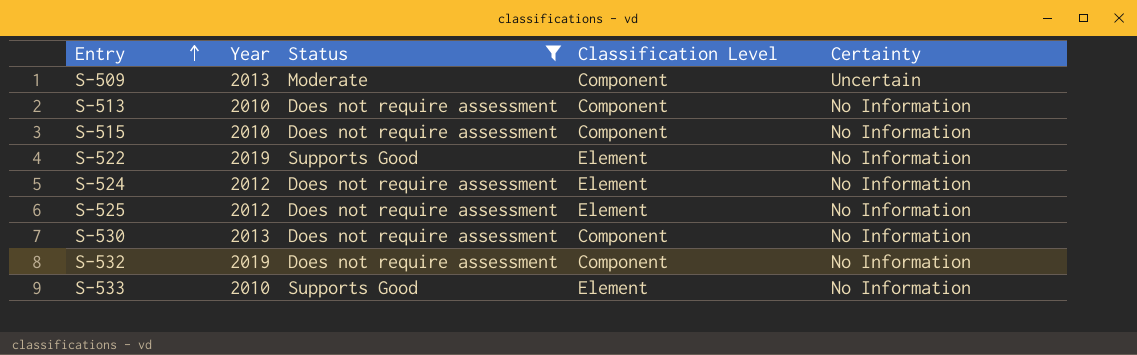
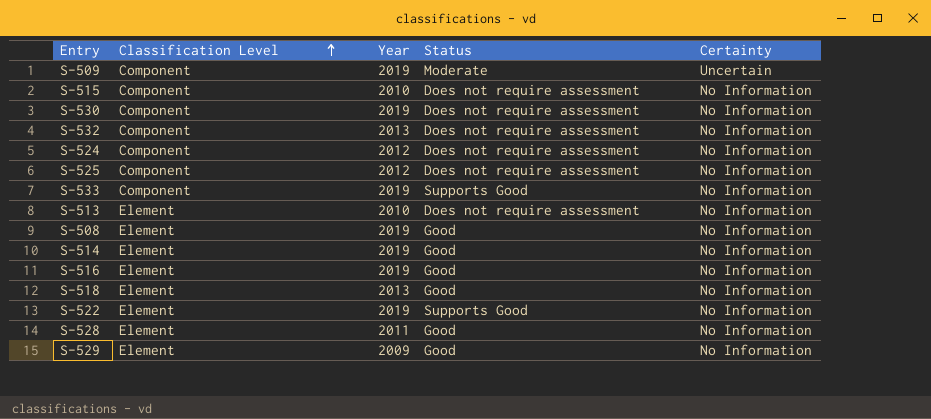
filter: Status != Good -> none
row order: Entry ascending -> Classification Level ascending
column Classification Level | position: 4 -> 2
S-509 | Year: 2013 -> 2019
S-530 | Year: 2013 -> 2019
S-532 | Year: 2019 -> 2013
S-524 | Classification Level: Element -> Component
S-525 | Classification Level: Element -> Component
S-533 | Classification Level: Element -> Component
S-533 | Year: 2010 -> 2019
S-513 | Classification Level: Component -> Element

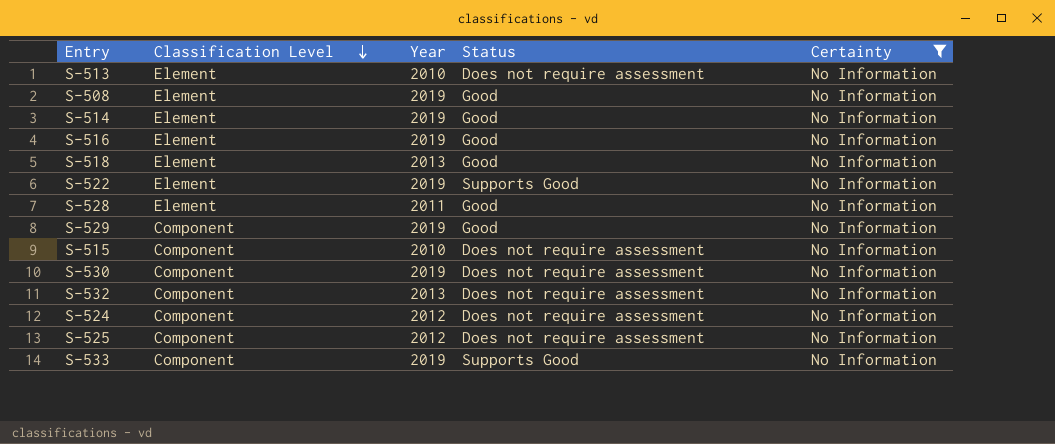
filter: none -> Certainty = No Information
row order: Classification Level ascending -> Classification Level descending
S-529 | Classification Level: Element -> Component
S-529 | Year: 2009 -> 2019

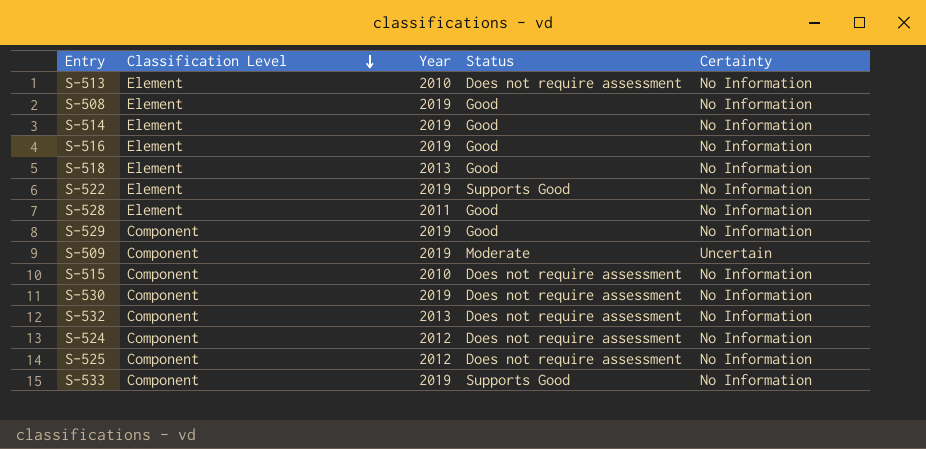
filter: Certainty = No Information -> none

